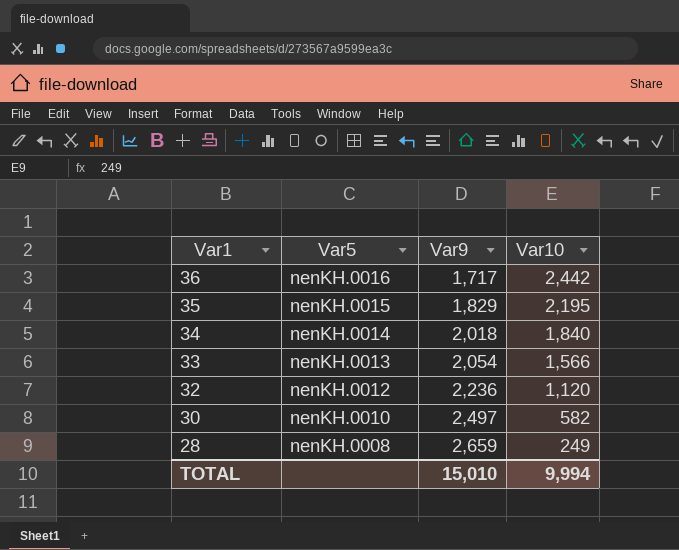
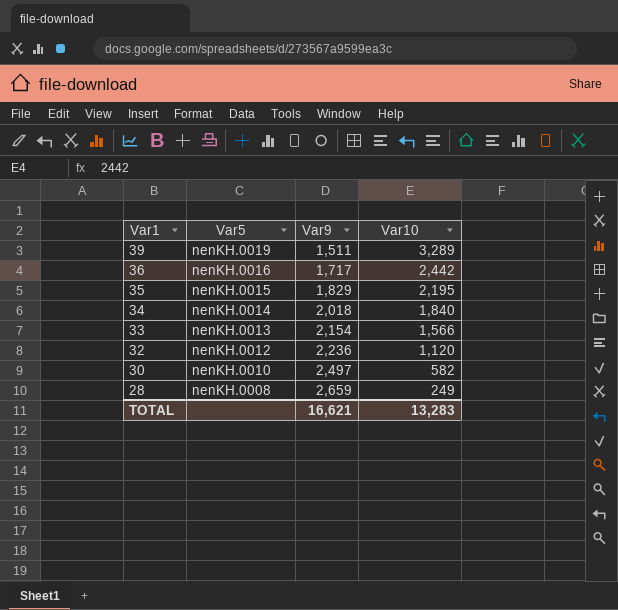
row 39: none -> nenKH.0019 | 1,511 | 3,289
33 | Var9: 2,054 -> 2,154
TOTAL | Var9: 15,010 -> 16,621
TOTAL | Var10: 9,994 -> 13,283

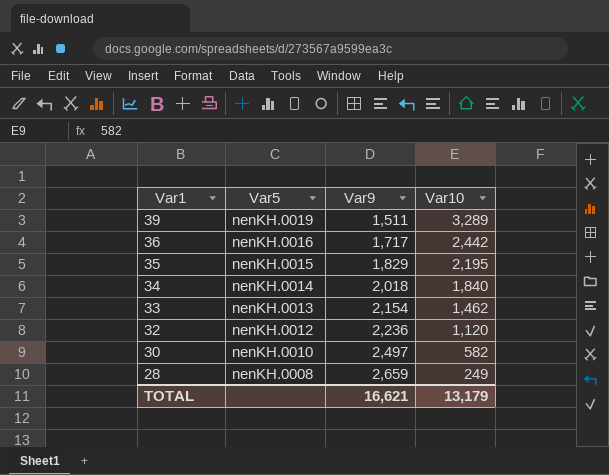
33 | Var10: 1,566 -> 1,462
TOTAL | Var10: 13,283 -> 13,179

